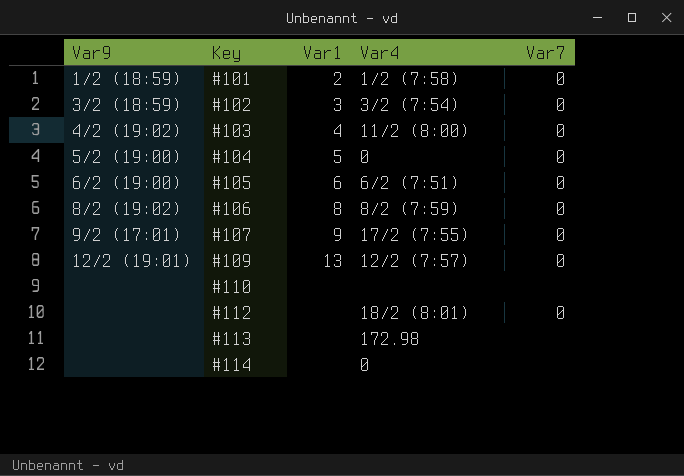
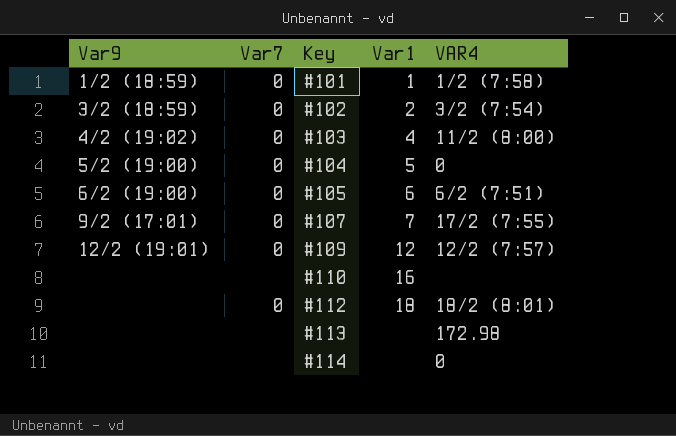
column Var7 | position: 5 -> 2
column name: Var4 -> VAR4
row #106: 8/2 (19:02) | 8 | 8/2 (7:59) | 0 -> none
#101 | Var1: 2 -> 1
#102 | Var1: 3 -> 2
#107 | Var1: 9 -> 7
#109 | Var1: 13 -> 12
#110 | Var1: none -> 16
#112 | Var1: none -> 18

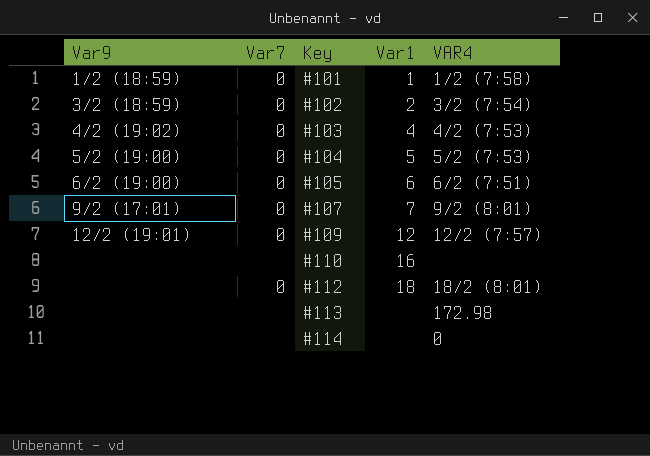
#103 | VAR4: 11/2 (8:00) -> 4/2 (7:53)
#104 | VAR4: 0 -> 5/2 (7:53)
#107 | VAR4: 17/2 (7:55) -> 9/2 (8:01)

